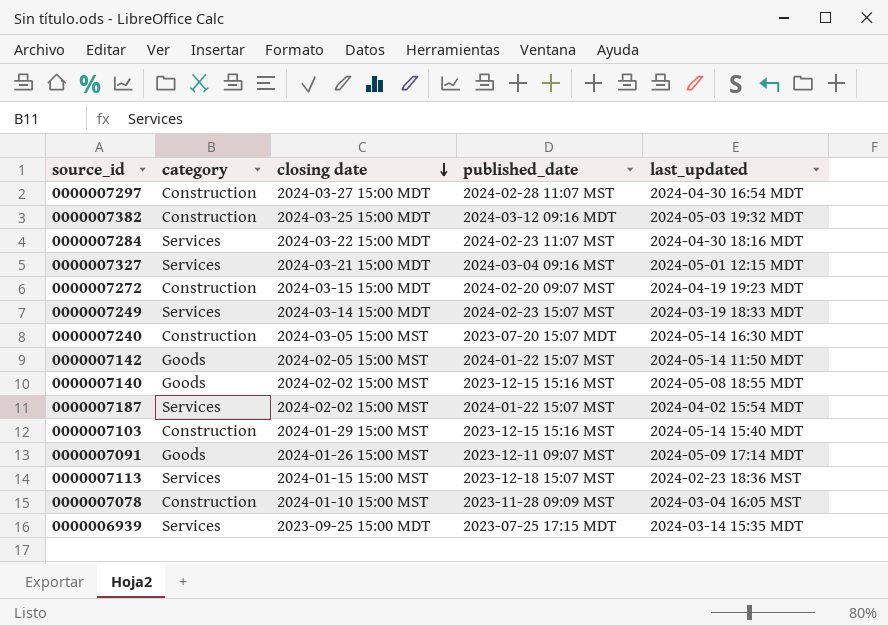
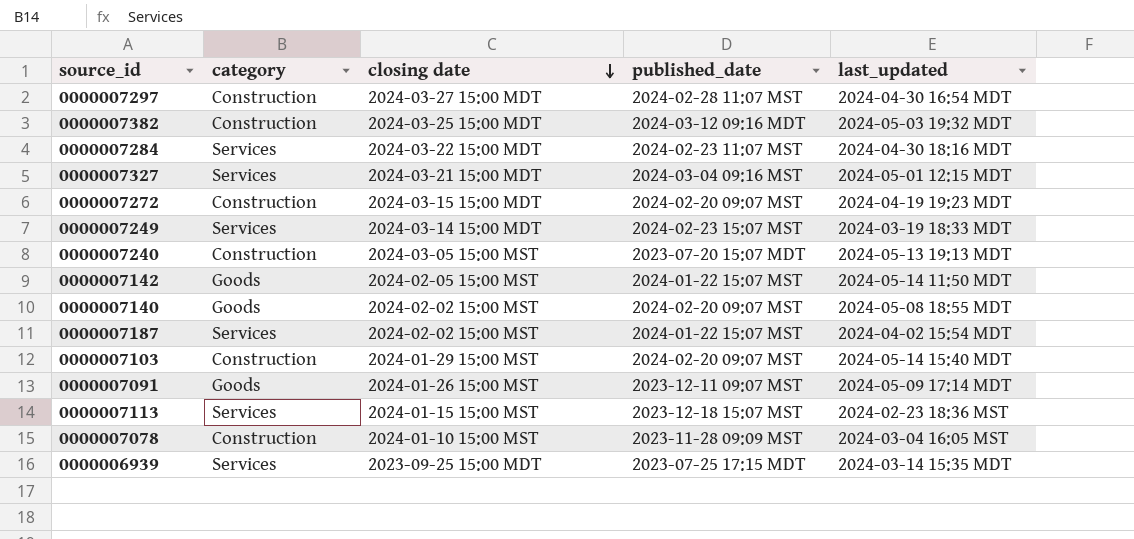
0000007240 | last_updated: 2024-05-14 16:30 MDT -> 2024-05-13 19:13 MDT
0000007140 | published_date: 2023-12-15 15:16 MST -> 2024-02-20 09:07 MST
0000007103 | published_date: 2023-12-15 15:16 MST -> 2024-02-20 09:07 MST

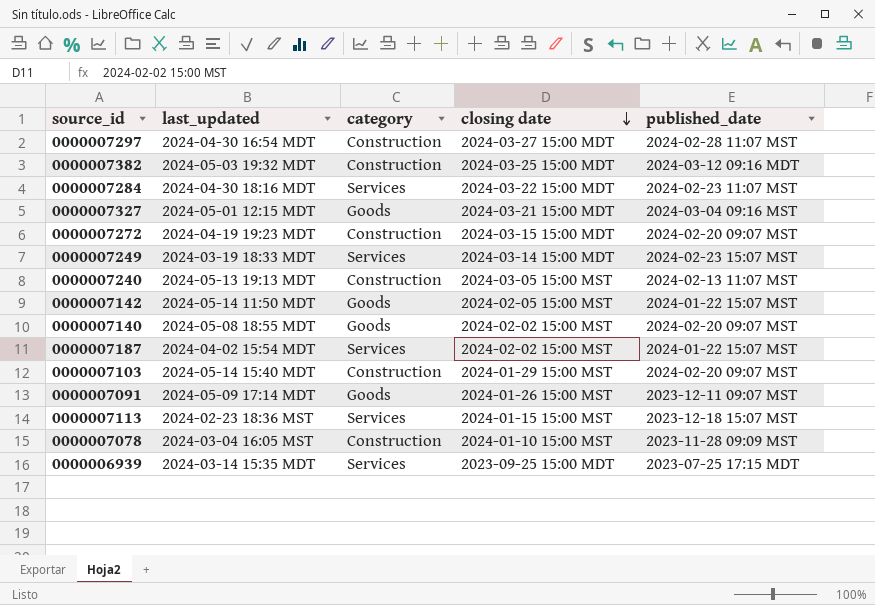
column last_updated | position: 5 -> 2
0000007327 | category: Services -> Goods
0000007240 | published_date: 2023-07-20 15:07 MDT -> 2024-02-13 11:07 MST

